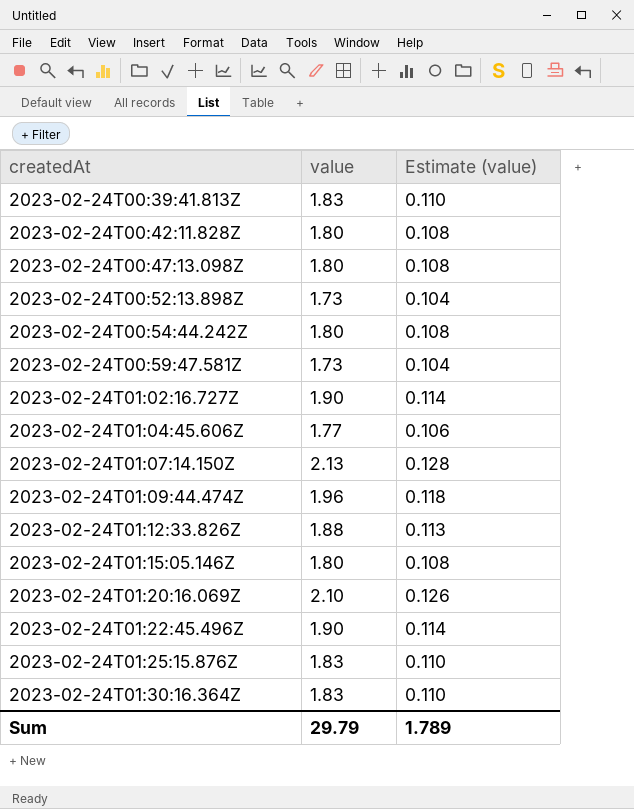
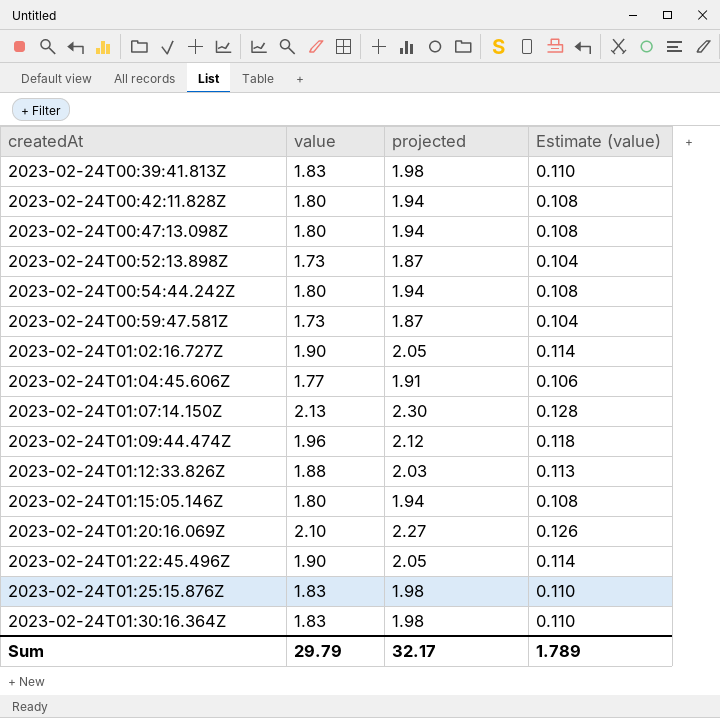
column projected | formula: none -> [value] * 1.08

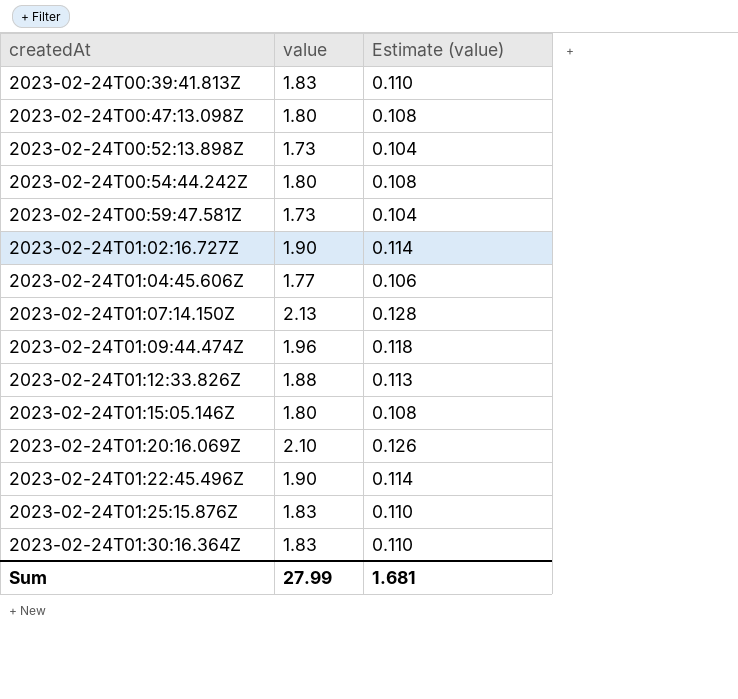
column projected | formula: [value] * 1.08 -> none
row 2023-02-24T00:42:11.828Z: 1.80 | 1.94 | 0.108 -> none
Sum | value: 29.79 -> 27.99
Sum | Estimate (value): 1.789 -> 1.681

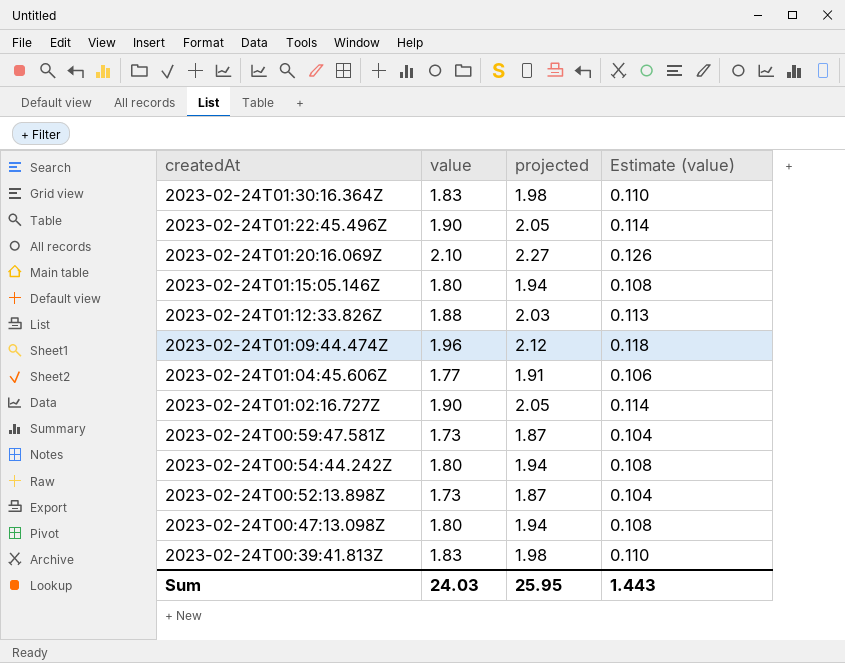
row order: createdAt ascending -> createdAt descending
column projected | formula: none -> [value] * 1.08
row 2023-02-24T01:07:14.150Z: 2.13 | 0.128 -> none
row 2023-02-24T01:25:15.876Z: 1.83 | 0.110 -> none
Sum | value: 27.99 -> 24.03
Sum | Estimate (value): 1.681 -> 1.443

